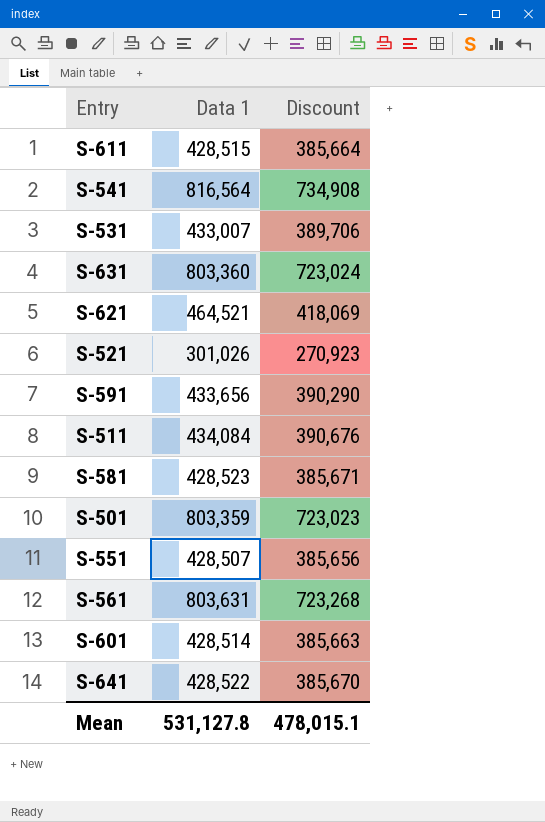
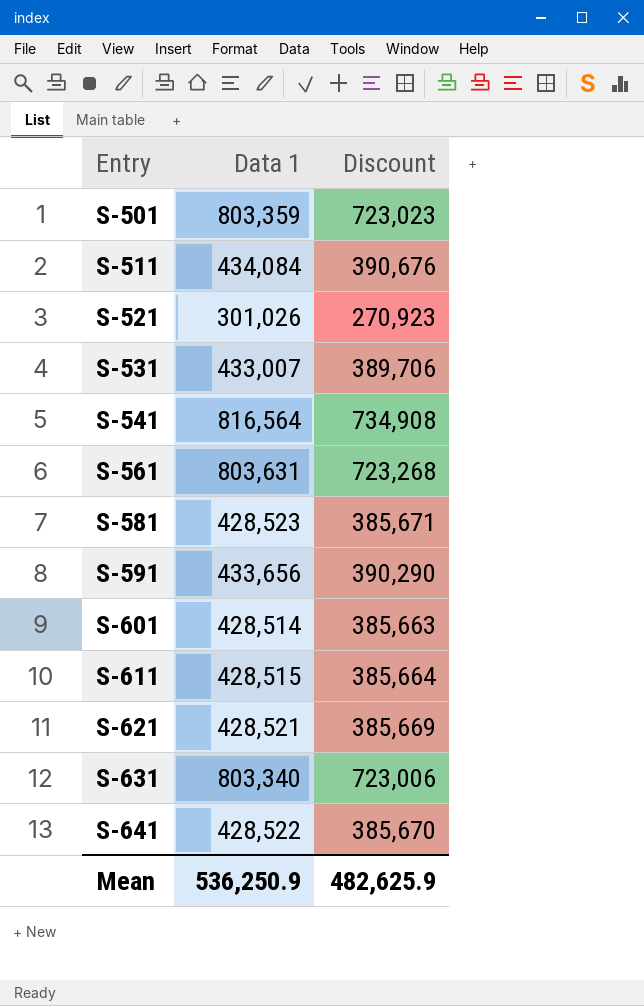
row order: none -> Entry ascending
row S-551: 428,507 | 385,656 -> none
S-621 | Data 1: 464,521 -> 428,521
S-621 | Discount: 418,069 -> 385,669
S-631 | Data 1: 803,360 -> 803,340
S-631 | Discount: 723,024 -> 723,006
Mean | Data 1: 531,127.8 -> 536,250.9
Mean | Discount: 478,015.1 -> 482,625.9

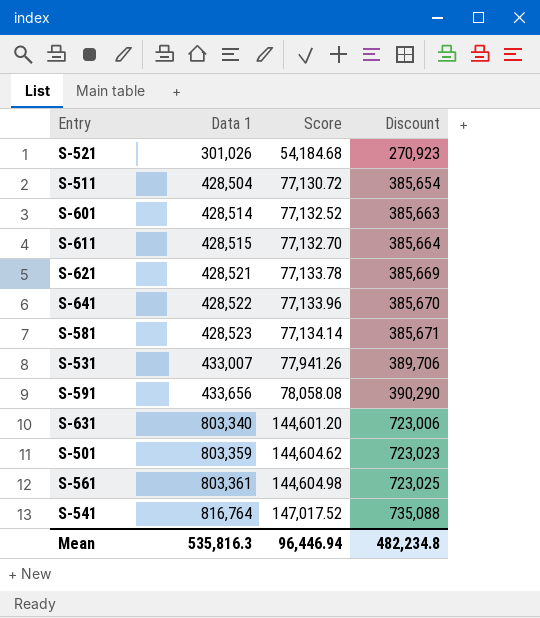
row order: Entry ascending -> Data 1 ascending
column Score | formula: none -> [Data 1] * 0.18
S-511 | Data 1: 434,084 -> 428,504
S-511 | Discount: 390,676 -> 385,654
S-561 | Data 1: 803,631 -> 803,361
S-561 | Discount: 723,268 -> 723,025
S-541 | Data 1: 816,564 -> 816,764
S-541 | Discount: 734,908 -> 735,088
Mean | Data 1: 536,250.9 -> 535,816.3
Mean | Discount: 482,625.9 -> 482,234.8

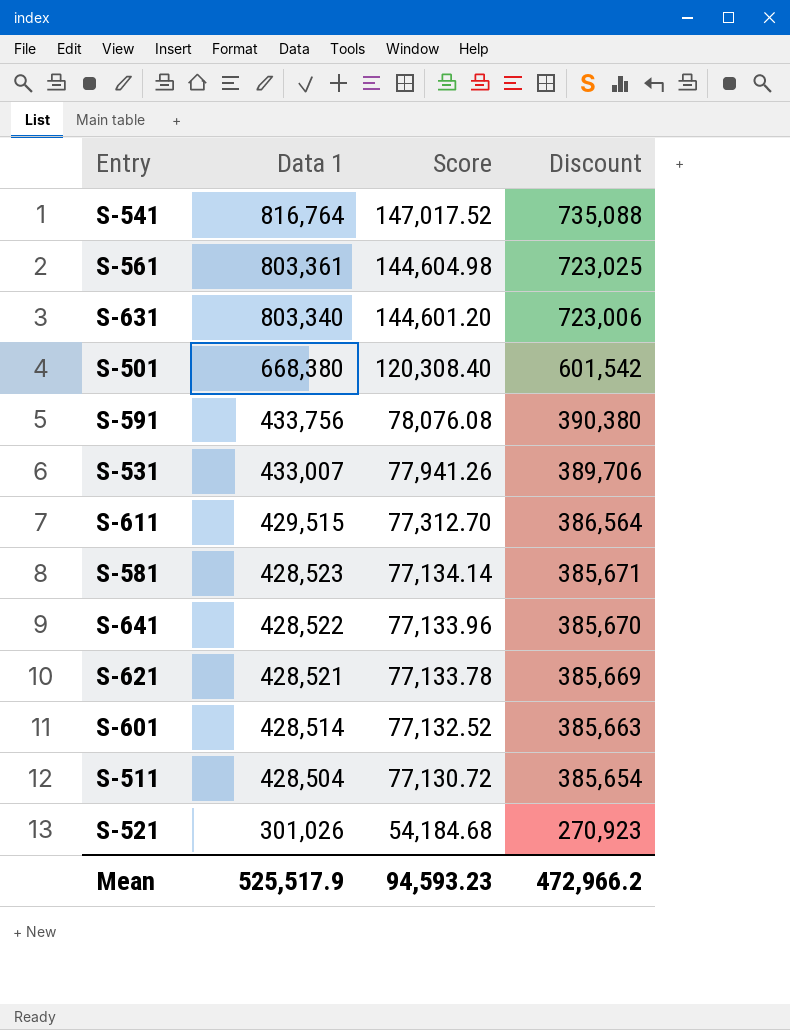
row order: Data 1 ascending -> Data 1 descending
S-501 | Data 1: 803,359 -> 668,380
S-501 | Score: 144,604.62 -> 120,308.40
S-501 | Discount: 723,023 -> 601,542
S-591 | Data 1: 433,656 -> 433,756
S-591 | Score: 78,058.08 -> 78,076.08
S-591 | Discount: 390,290 -> 390,380
S-611 | Data 1: 428,515 -> 429,515
S-611 | Score: 77,132.70 -> 77,312.70
S-611 | Discount: 385,664 -> 386,564
Mean | Data 1: 535,816.3 -> 525,517.9
Mean | Score: 96,446.94 -> 94,593.23
Mean | Discount: 482,234.8 -> 472,966.2

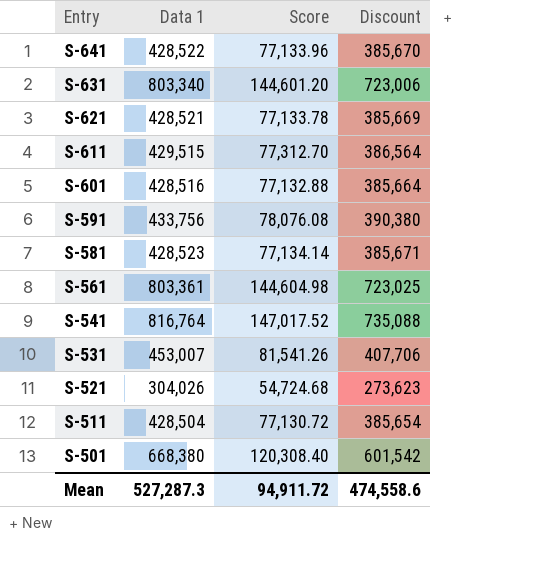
row order: Data 1 descending -> Entry descending
S-601 | Data 1: 428,514 -> 428,516
S-601 | Score: 77,132.52 -> 77,132.88
S-601 | Discount: 385,663 -> 385,664
S-531 | Data 1: 433,007 -> 453,007
S-531 | Score: 77,941.26 -> 81,541.26
S-531 | Discount: 389,706 -> 407,706
S-521 | Data 1: 301,026 -> 304,026
S-521 | Score: 54,184.68 -> 54,724.68
S-521 | Discount: 270,923 -> 273,623
Mean | Data 1: 525,517.9 -> 527,287.3
Mean | Score: 94,593.23 -> 94,911.72
Mean | Discount: 472,966.2 -> 474,558.6

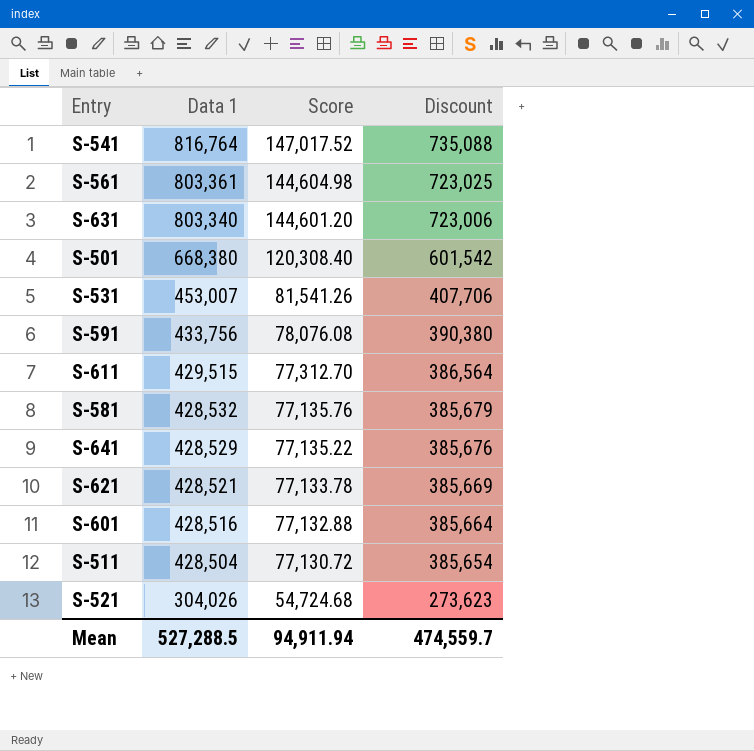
row order: Entry descending -> Data 1 descending
S-581 | Data 1: 428,523 -> 428,532
S-581 | Score: 77,134.14 -> 77,135.76
S-581 | Discount: 385,671 -> 385,679
S-641 | Data 1: 428,522 -> 428,529
S-641 | Score: 77,133.96 -> 77,135.22
S-641 | Discount: 385,670 -> 385,676
Mean | Data 1: 527,287.3 -> 527,288.5
Mean | Score: 94,911.72 -> 94,911.94
Mean | Discount: 474,558.6 -> 474,559.7

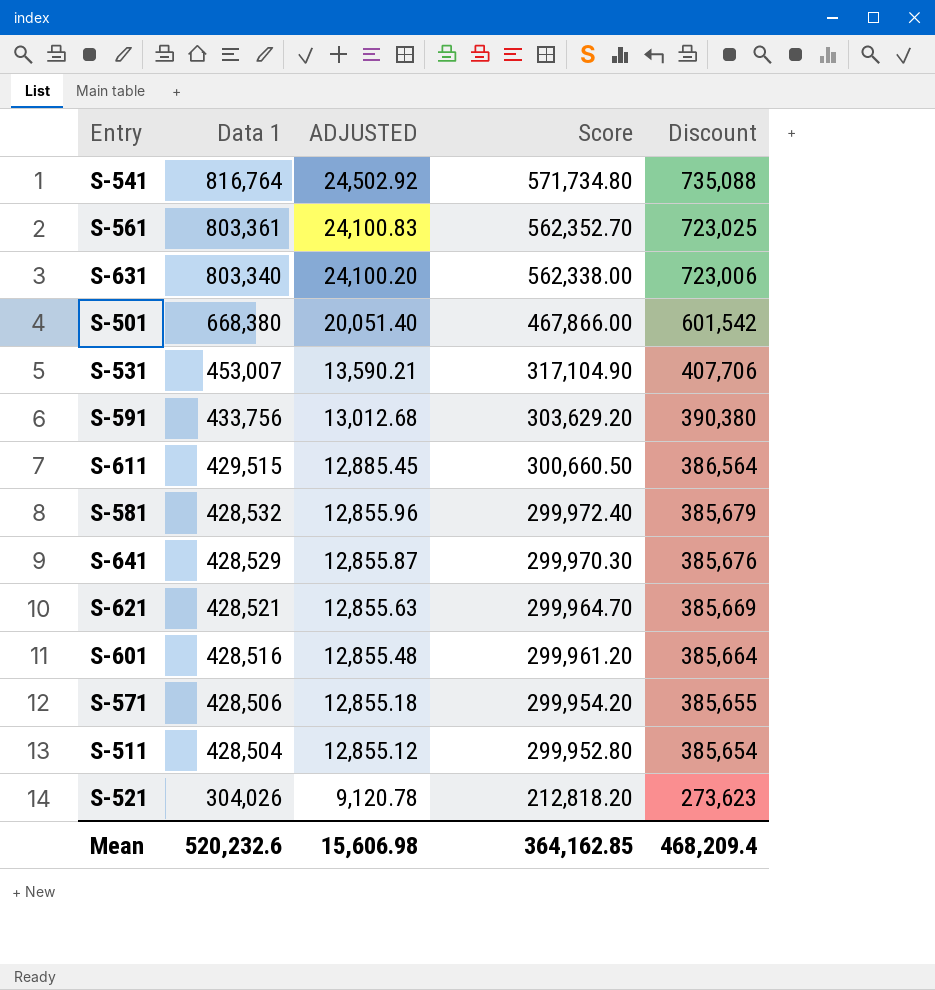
column ADJUSTED | formula: none -> [Data 1] * 0.03
column Score | formula: [Data 1] * 0.18 -> [Data 1] * 0.7
row S-571: none -> 428,506 | 12,855.18 | 299,954.20 | 385,655
Mean | Data 1: 527,288.5 -> 520,232.6
Mean | Score: 94,911.94 -> 364,162.85
Mean | Discount: 474,559.7 -> 468,209.4

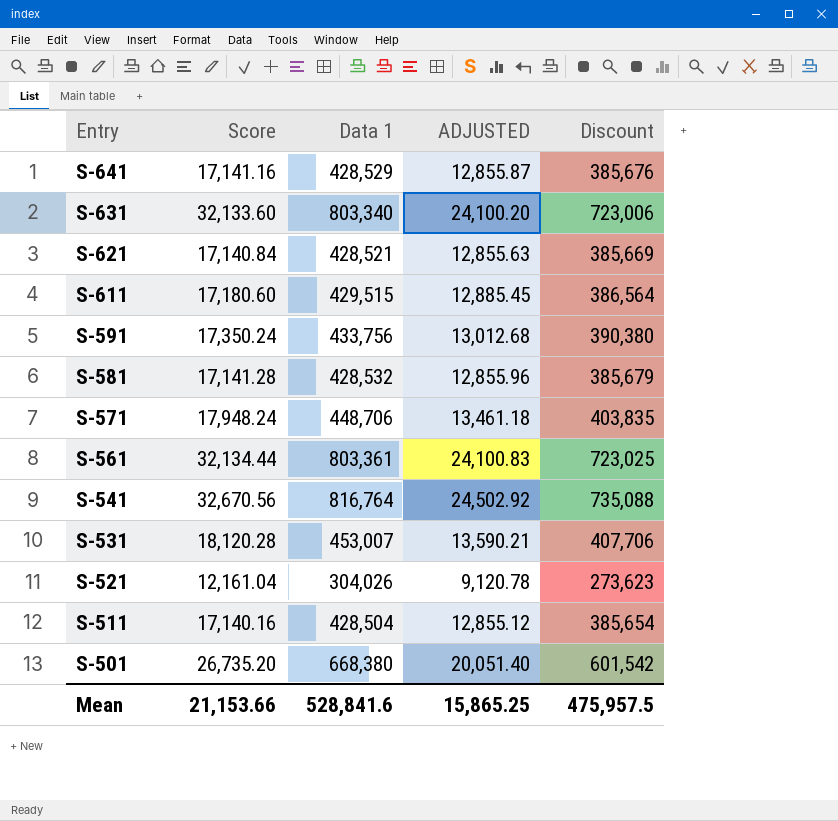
row order: Data 1 descending -> Entry descending
column Score | formula: [Data 1] * 0.7 -> [Data 1] * 0.04
column Score | position: 4 -> 2
row S-601: 428,516 | 12,855.48 | 299,961.20 | 385,664 -> none
S-571 | Data 1: 428,506 -> 448,706
S-571 | ADJUSTED: 12,855.18 -> 13,461.18
S-571 | Discount: 385,655 -> 403,835
Mean | Score: 364,162.85 -> 21,153.66
Mean | Data 1: 520,232.6 -> 528,841.6
Mean | ADJUSTED: 15,606.98 -> 15,865.25
Mean | Discount: 468,209.4 -> 475,957.5

